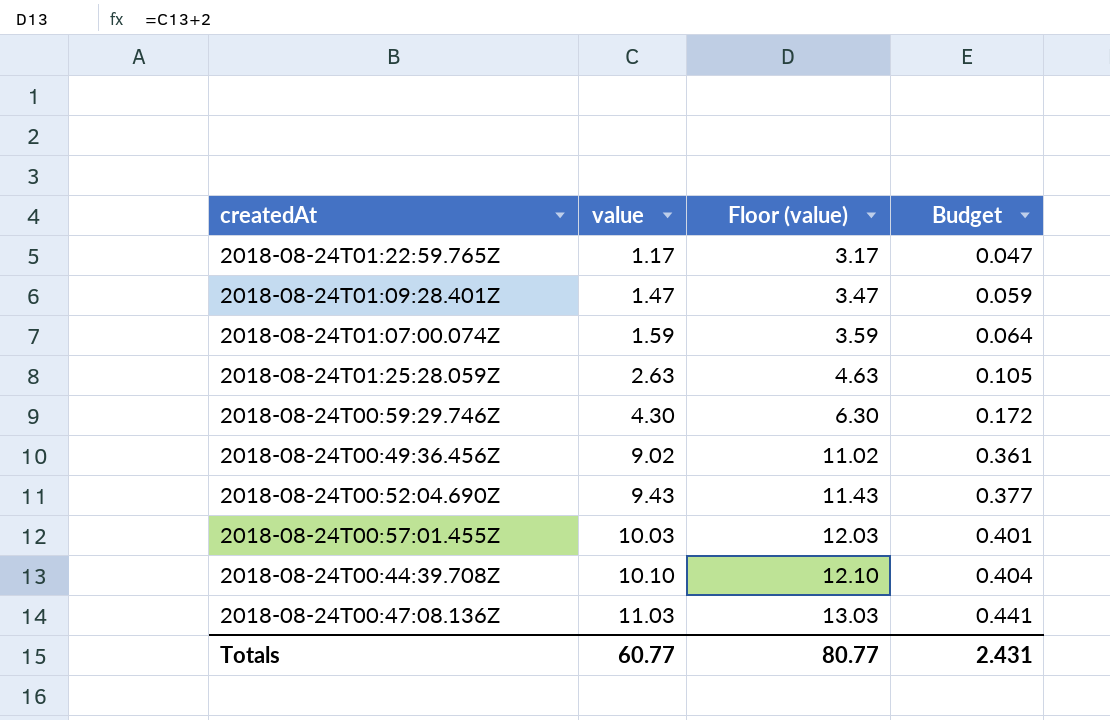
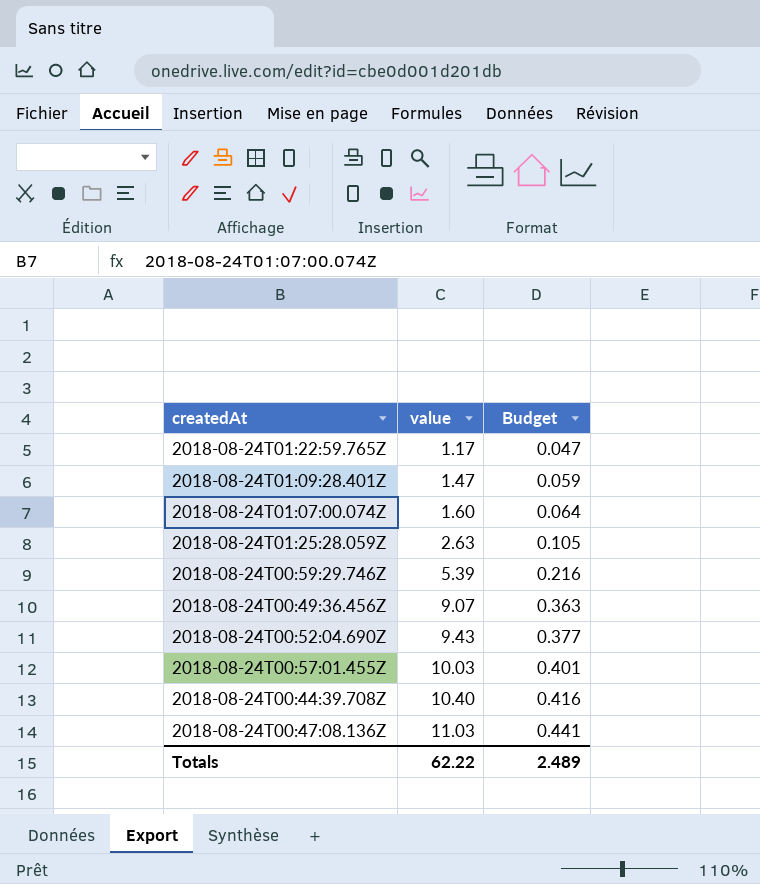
column Floor (value) | formula: [value] + 2 -> none
2018-08-24T01:07:00.074Z | value: 1.59 -> 1.60
2018-08-24T00:59:29.746Z | value: 4.30 -> 5.39
2018-08-24T00:59:29.746Z | Budget: 0.172 -> 0.216
2018-08-24T00:49:36.456Z | value: 9.02 -> 9.07
2018-08-24T00:49:36.456Z | Budget: 0.361 -> 0.363
2018-08-24T00:44:39.708Z | value: 10.10 -> 10.40
2018-08-24T00:44:39.708Z | Budget: 0.404 -> 0.416
Totals | value: 60.77 -> 62.22
Totals | Budget: 2.431 -> 2.489

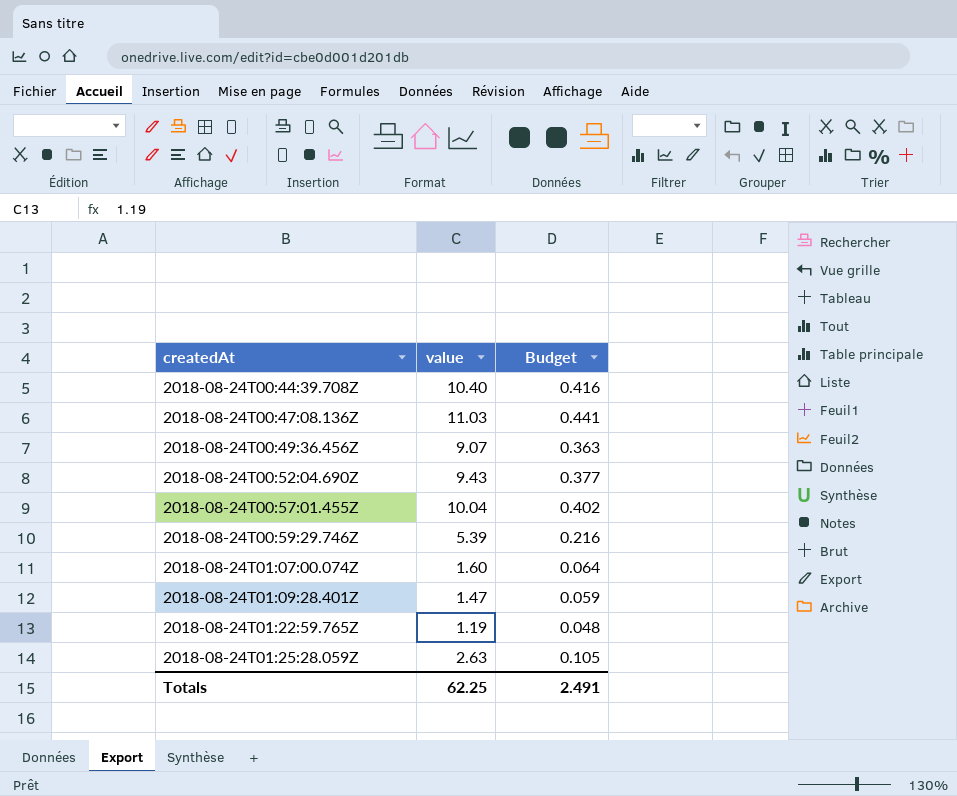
row order: value ascending -> createdAt ascending
2018-08-24T00:57:01.455Z | value: 10.03 -> 10.04
2018-08-24T00:57:01.455Z | Budget: 0.401 -> 0.402
2018-08-24T01:22:59.765Z | value: 1.17 -> 1.19
2018-08-24T01:22:59.765Z | Budget: 0.047 -> 0.048
Totals | value: 62.22 -> 62.25
Totals | Budget: 2.489 -> 2.491

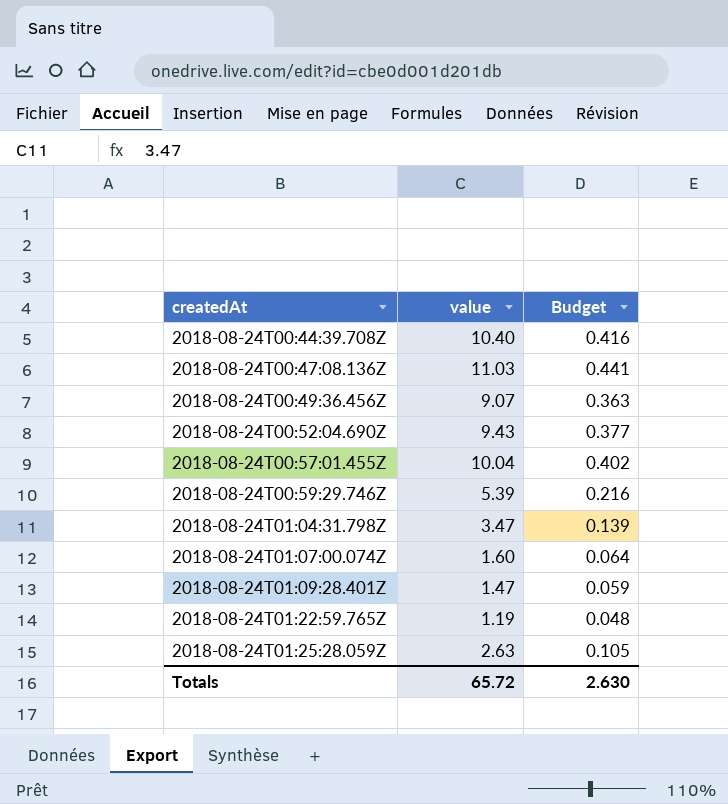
row 2018-08-24T01:04:31.798Z: none -> 3.47 | 0.139
Totals | value: 62.25 -> 65.72
Totals | Budget: 2.491 -> 2.630

